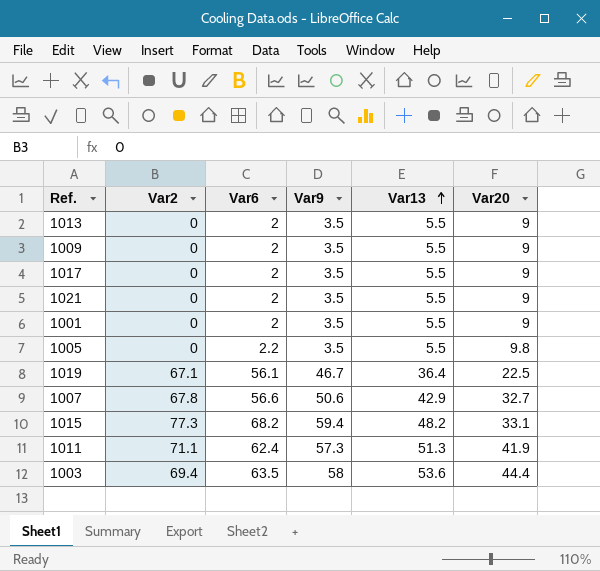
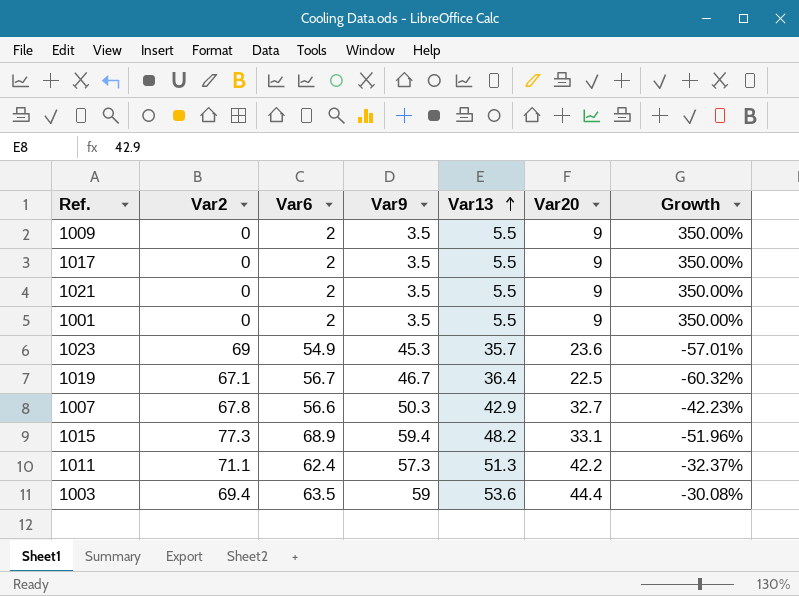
column Growth | formula: none -> ([Var20] - [Var6]) / [Var6]
row 1013: 0 | 2 | 3.5 | 5.5 | 9 -> none
row 1005: 0 | 2.2 | 3.5 | 5.5 | 9.8 -> none
row 1023: none -> 69 | 54.9 | 45.3 | 35.7 | 23.6 | -57.01%
1019 | Var6: 56.1 -> 56.7
1007 | Var9: 50.6 -> 50.3
1015 | Var6: 68.2 -> 68.9
1011 | Var20: 41.9 -> 42.2
1003 | Var9: 58 -> 59

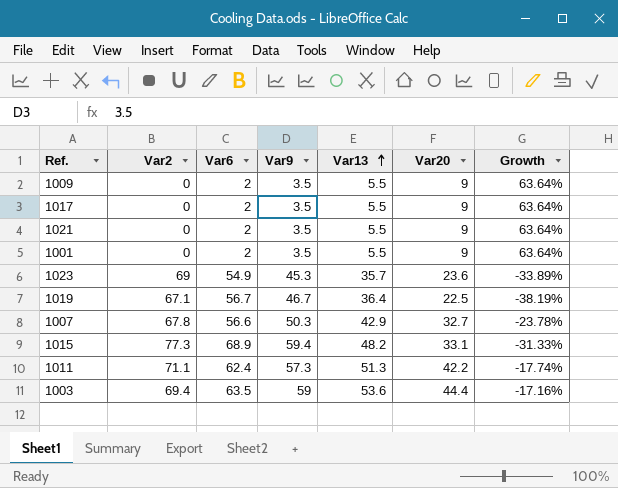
column Growth | formula: ([Var20] - [Var6]) / [Var6] -> ([Var20] - [Var13]) / [Var13]

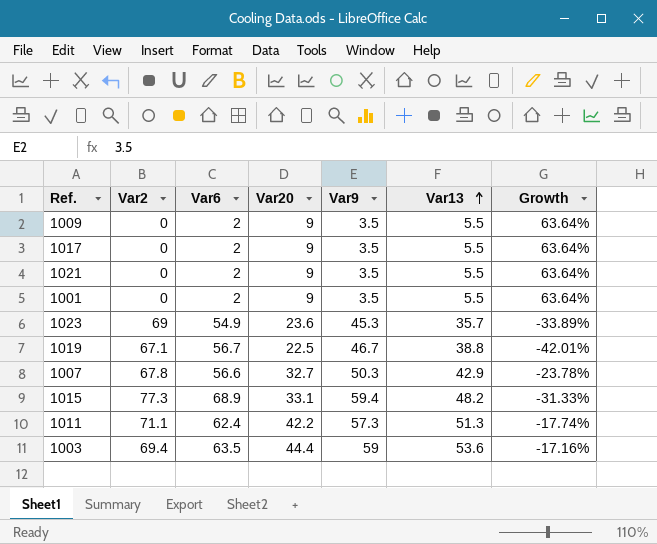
column Var20 | position: 6 -> 4
1019 | Var13: 36.4 -> 38.8
1019 | Growth: -38.19% -> -42.01%

